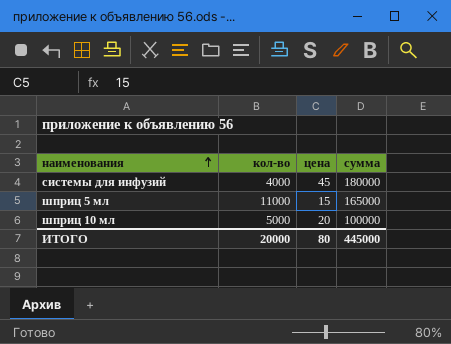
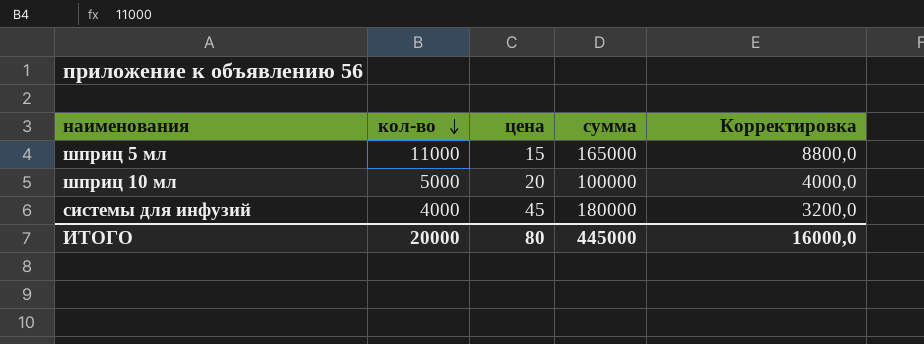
row order: наименования ascending -> кол-во descending
column Корректировка | formula: none -> [кол-во] * 0,8

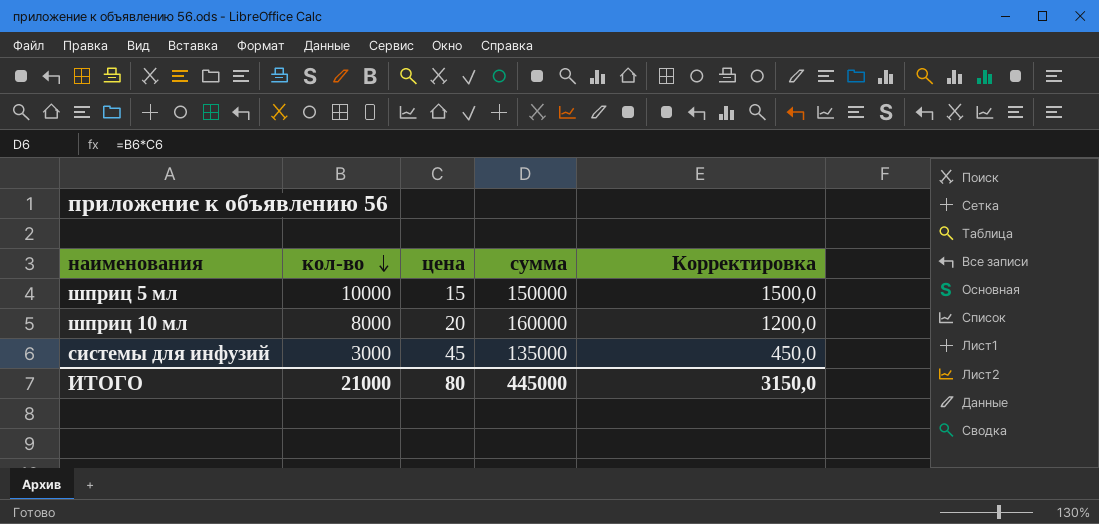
column Корректировка | formula: [кол-во] * 0,8 -> [кол-во] * 0,15
шприц 5 мл | кол-во: 11000 -> 10000
шприц 5 мл | сумма: 165000 -> 150000
шприц 10 мл | кол-во: 5000 -> 8000
шприц 10 мл | сумма: 100000 -> 160000
системы для инфузий | кол-во: 4000 -> 3000
системы для инфузий | сумма: 180000 -> 135000
ИТОГО | кол-во: 20000 -> 21000
ИТОГО | Корректировка: 16000,0 -> 3150,0

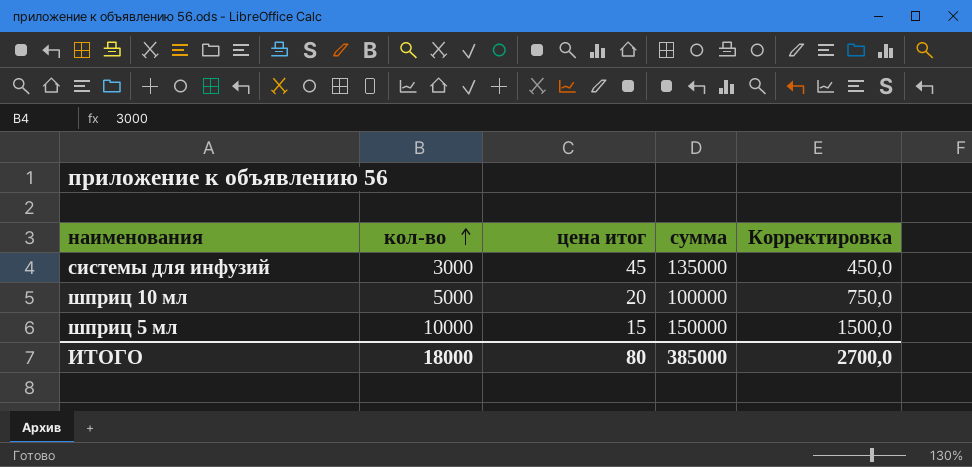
row order: кол-во descending -> кол-во ascending
column name: цена -> цена итог
шприц 10 мл | кол-во: 8000 -> 5000
шприц 10 мл | сумма: 160000 -> 100000
шприц 10 мл | Корректировка: 1200,0 -> 750,0
ИТОГО | кол-во: 21000 -> 18000
ИТОГО | сумма: 445000 -> 385000
ИТОГО | Корректировка: 3150,0 -> 2700,0

